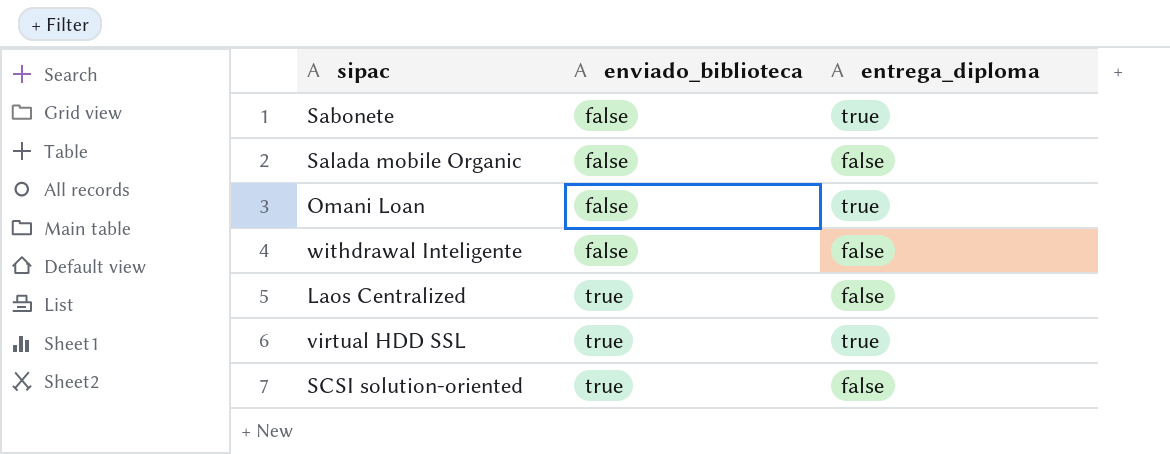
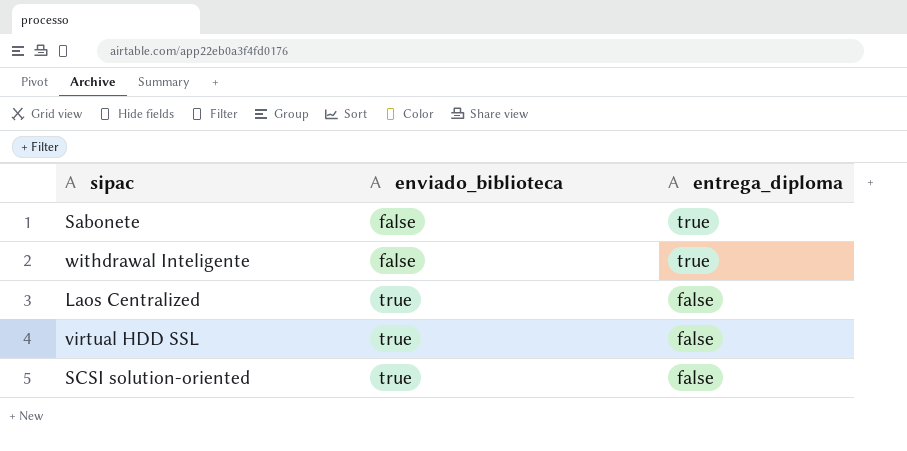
row Salada mobile Organic: false | false -> none
row Omani Loan: false | true -> none
withdrawal Inteligente | entrega_diploma: false -> true
virtual HDD SSL | entrega_diploma: true -> false

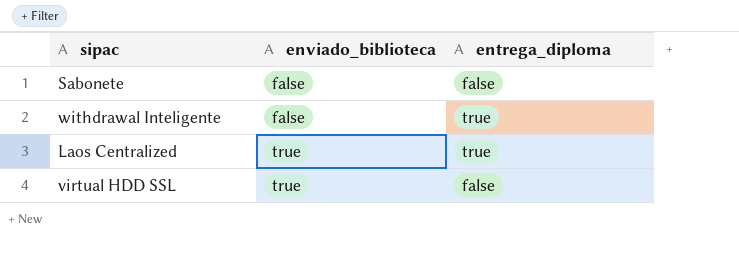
row SCSI solution-oriented: true | false -> none
Sabonete | entrega_diploma: true -> false
Laos Centralized | entrega_diploma: false -> true

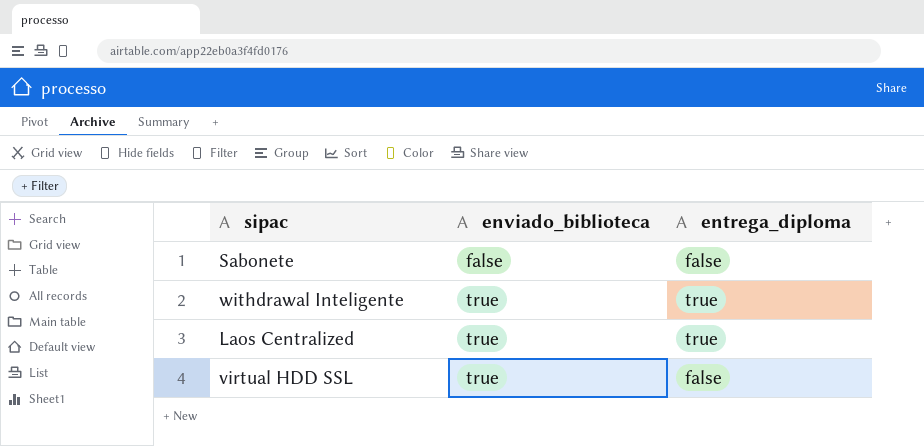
withdrawal Inteligente | enviado_biblioteca: false -> true

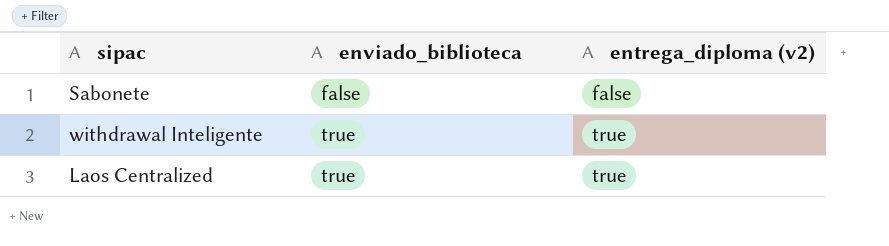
column name: entrega_diploma -> entrega_diploma (v2)
row virtual HDD SSL: true | false -> none

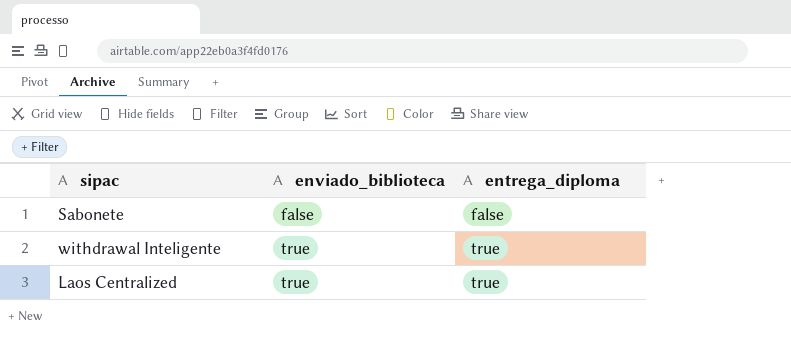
column name: entrega_diploma (v2) -> entrega_diploma

